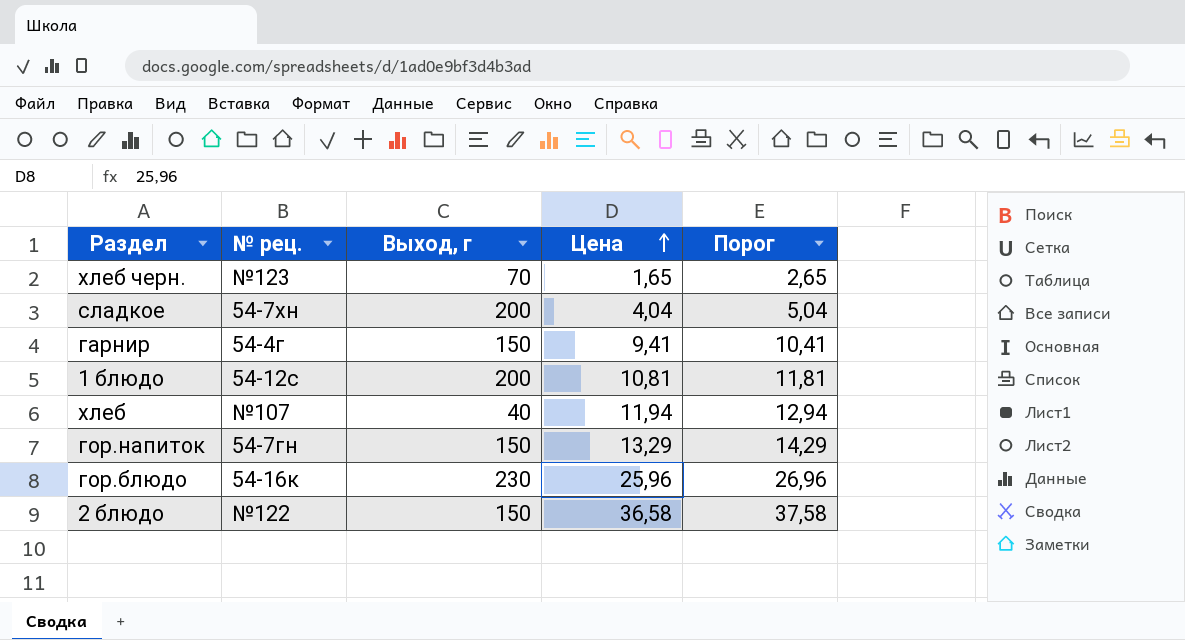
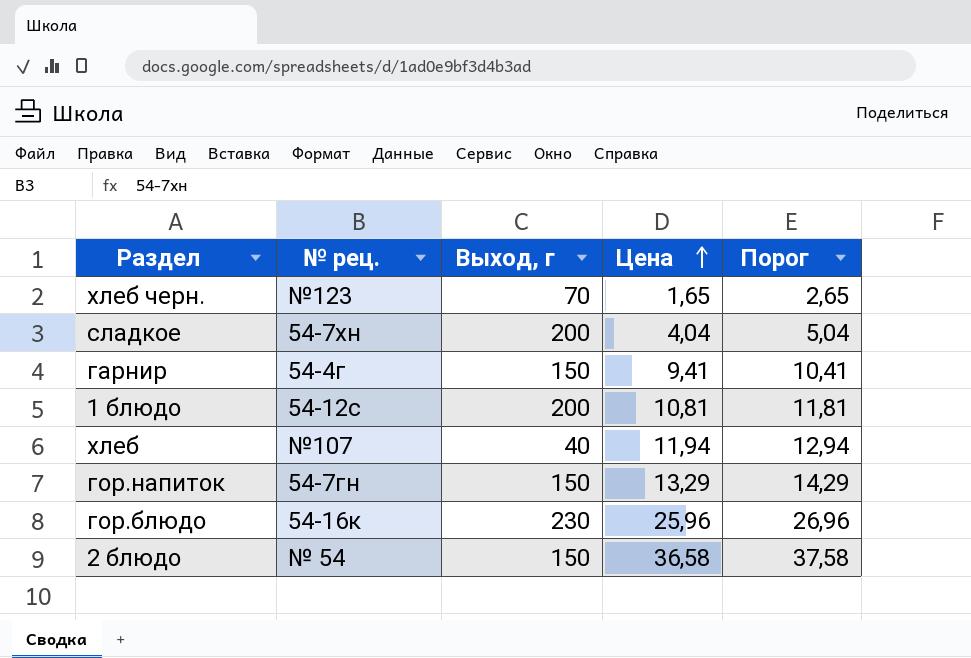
2 блюдо | № рец.: №122 -> № 54

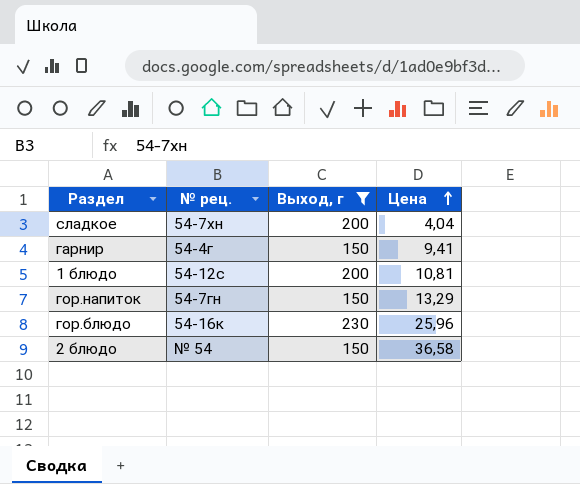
filter: none -> Выход, г >= 150
column Порог | formula: [Цена] + 1 -> none

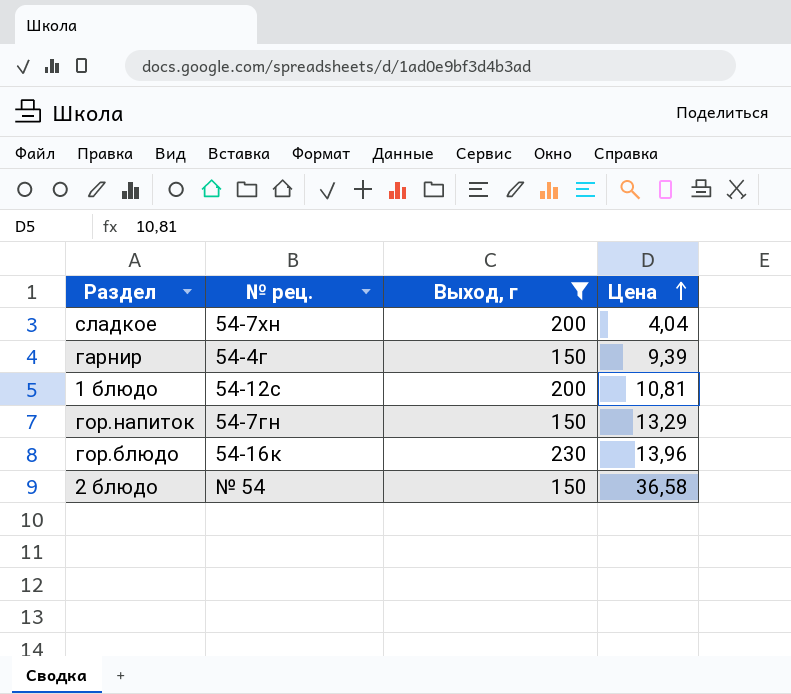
гарнир | Цена: 9,41 -> 9,39
гор.блюдо | Цена: 25,96 -> 13,96

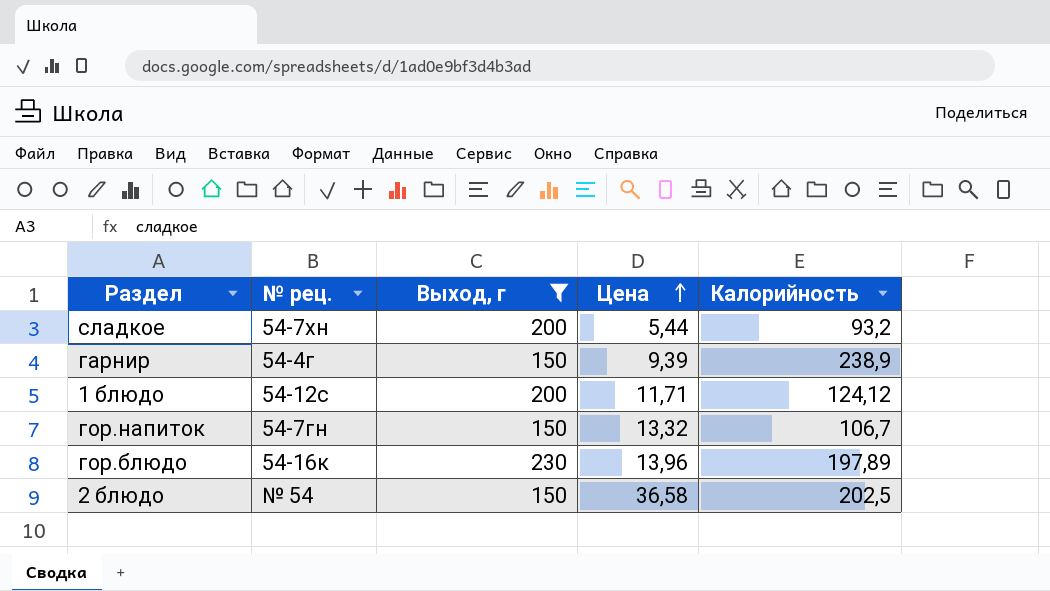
column Калорийность | position: none -> 5
сладкое | Цена: 4,04 -> 5,44
1 блюдо | Цена: 10,81 -> 11,71
гор.напиток | Цена: 13,29 -> 13,32

